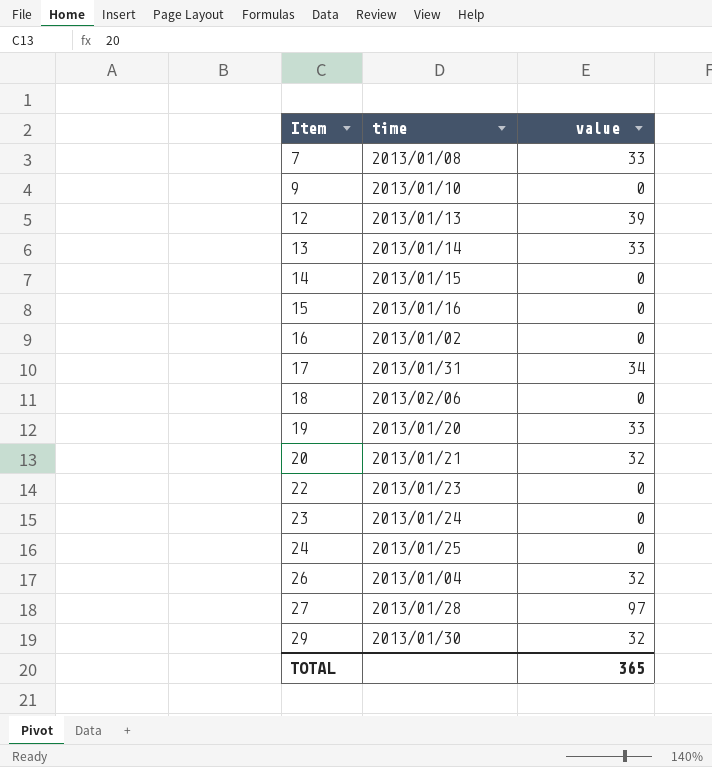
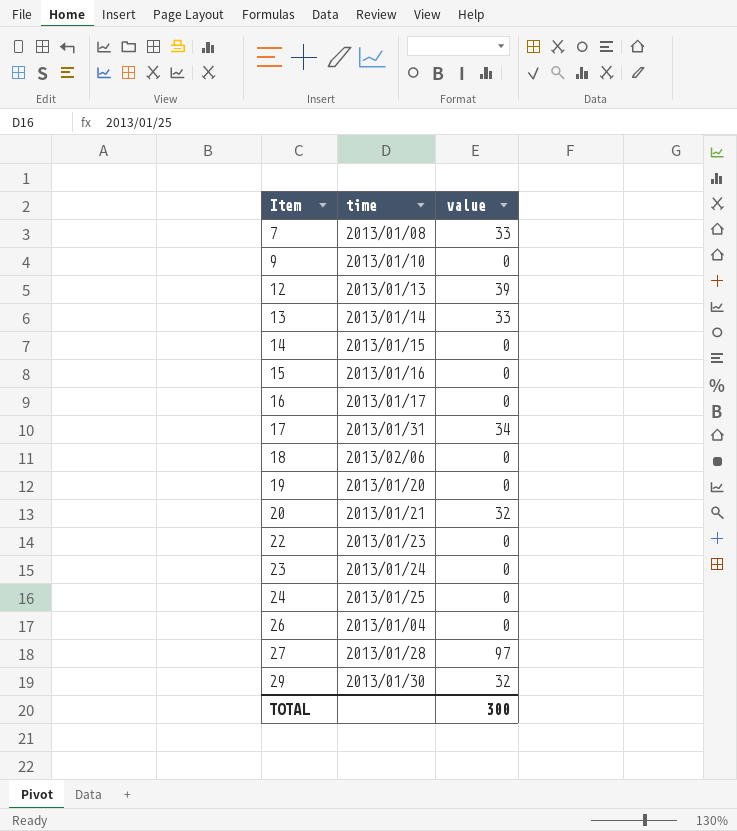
16 | time: 2013/01/02 -> 2013/01/17
19 | value: 33 -> 0
26 | value: 32 -> 0
TOTAL | value: 365 -> 300

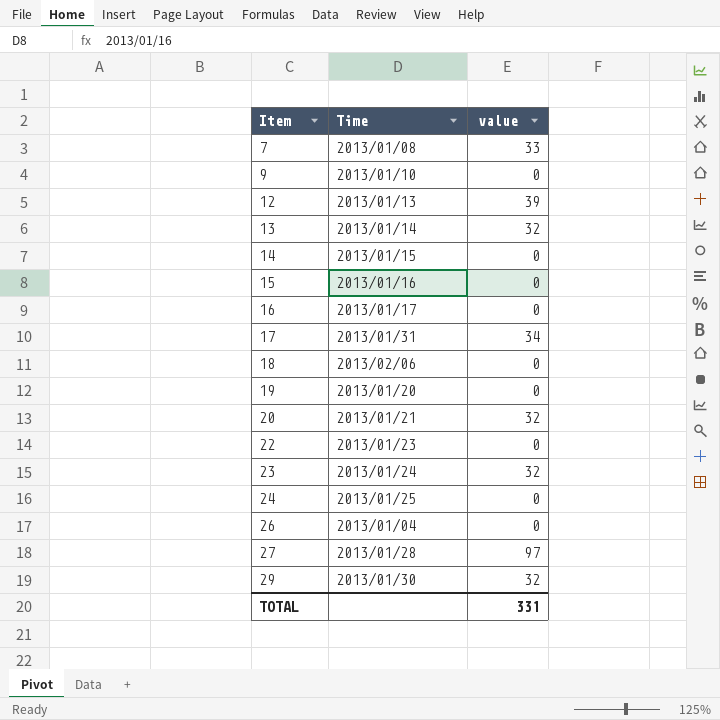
column name: time -> Time
13 | value: 33 -> 32
23 | value: 0 -> 32
TOTAL | value: 300 -> 331

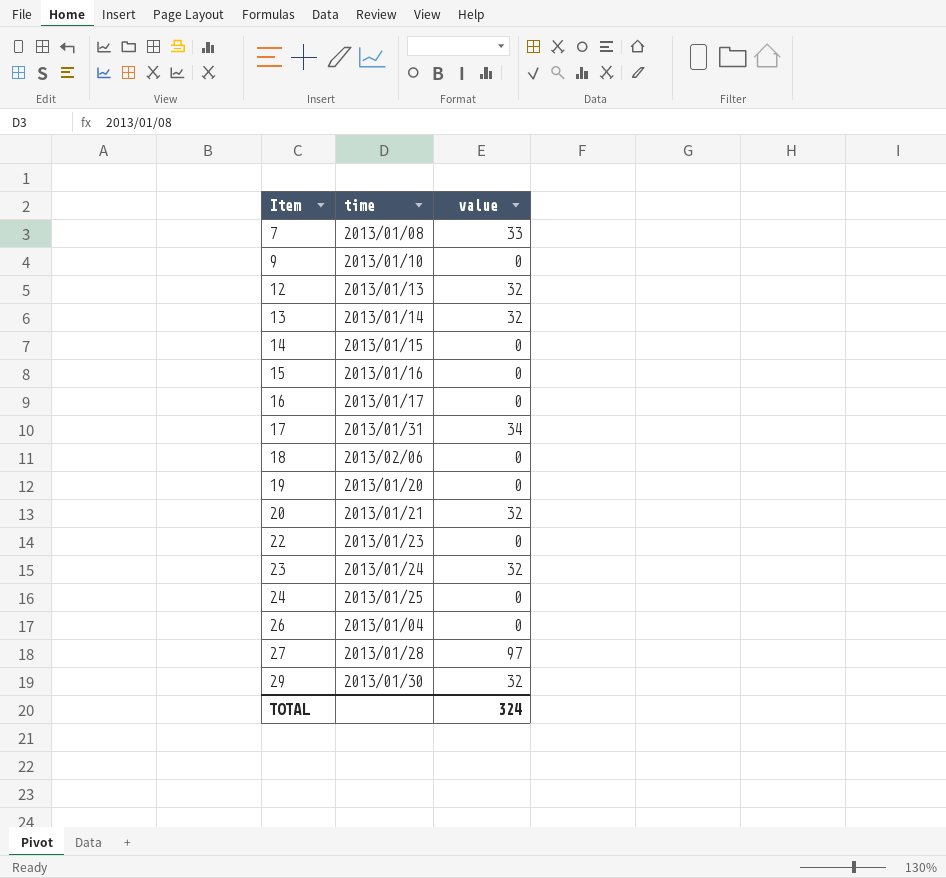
column name: Time -> time
12 | value: 39 -> 32
TOTAL | value: 331 -> 324

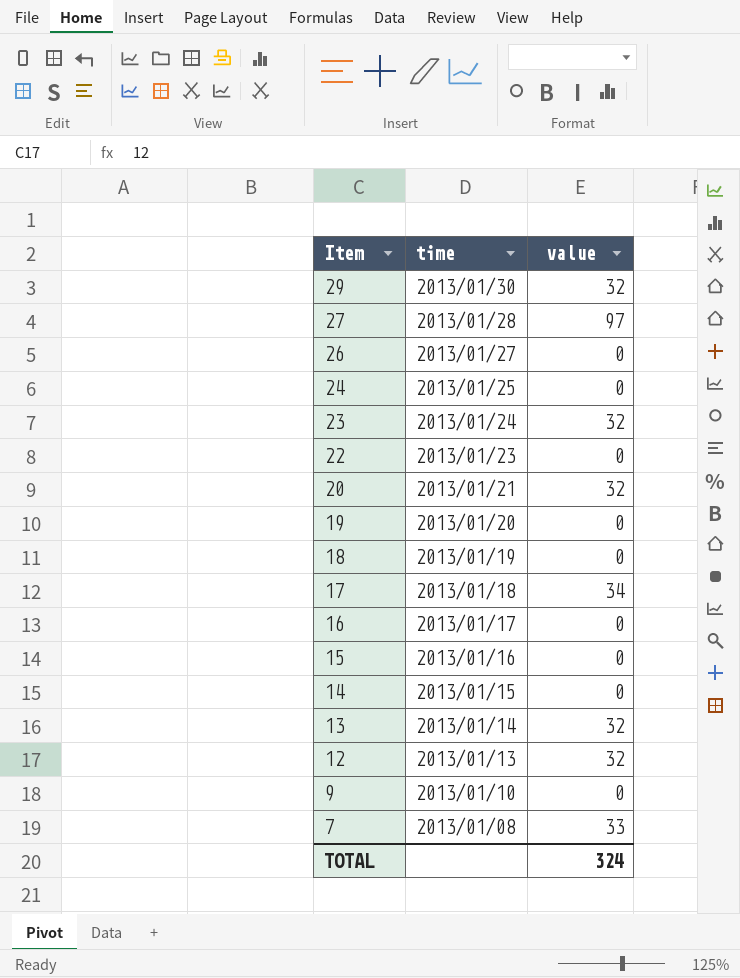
row order: Item ascending -> Item descending
26 | time: 2013/01/04 -> 2013/01/27
18 | time: 2013/02/06 -> 2013/01/19
17 | time: 2013/01/31 -> 2013/01/18

